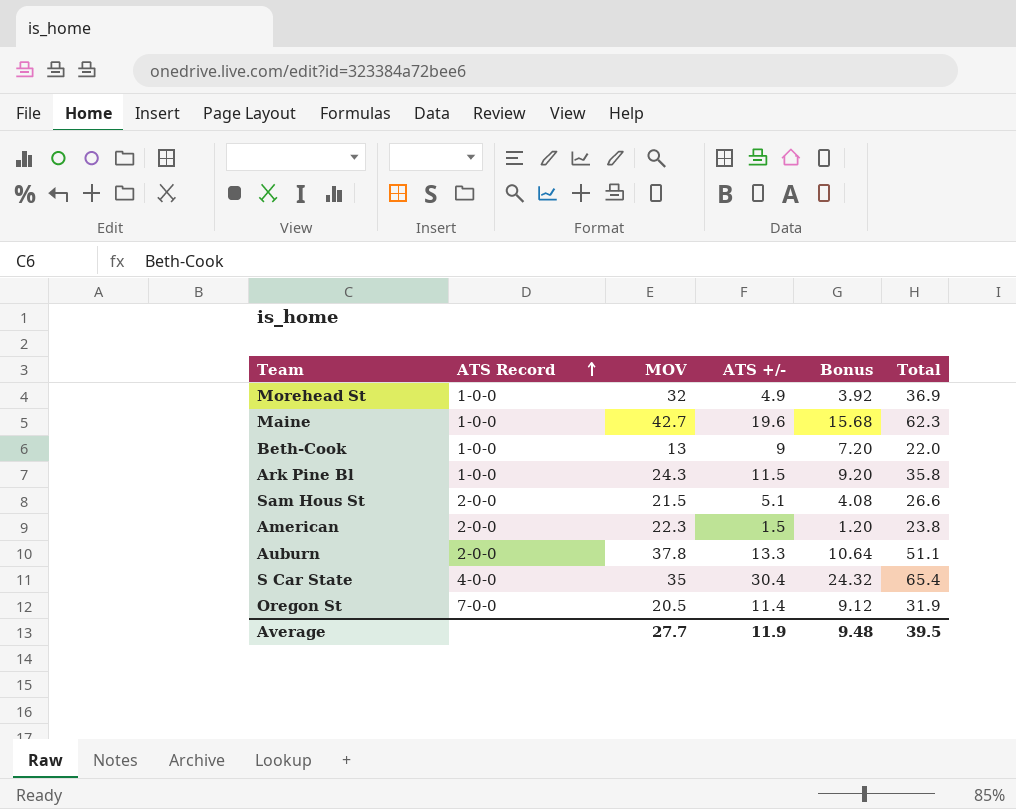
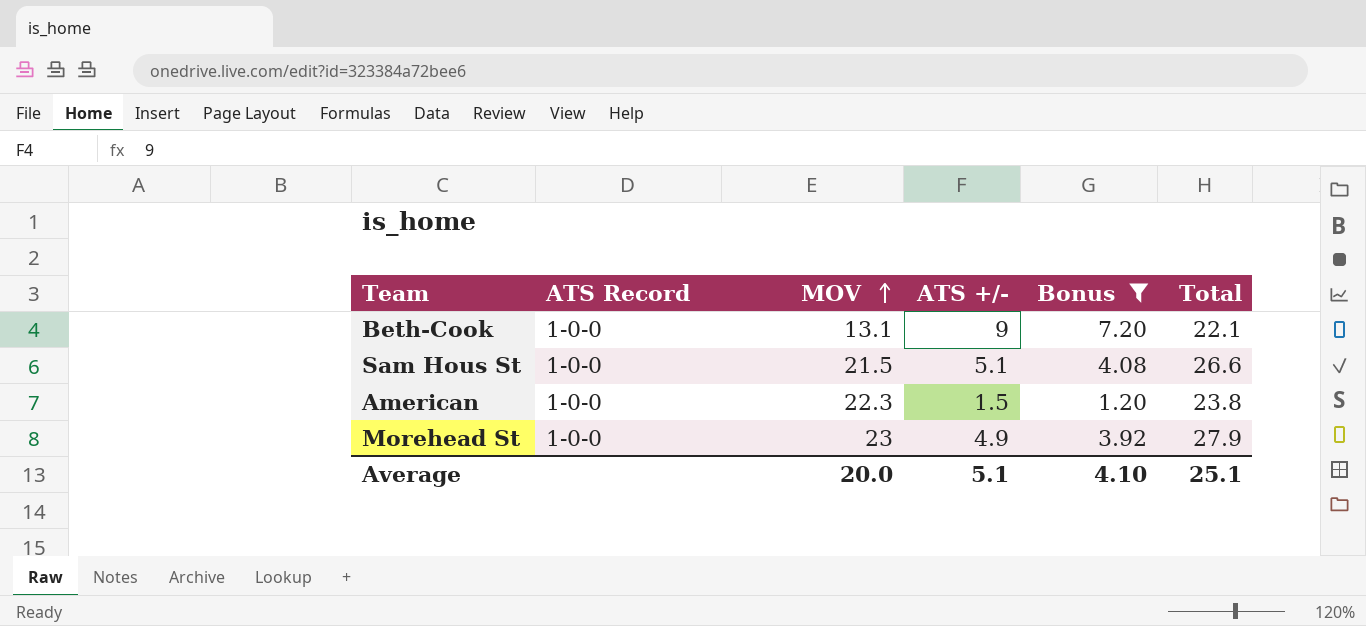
filter: none -> Bonus <= 7.20
row order: ATS Record ascending -> MOV ascending
Beth-Cook | MOV: 13 -> 13.1
Beth-Cook | Total: 22.0 -> 22.1
Sam Hous St | ATS Record: 2-0-0 -> 1-0-0
American | ATS Record: 2-0-0 -> 1-0-0
Morehead St | MOV: 32 -> 23
Morehead St | Total: 36.9 -> 27.9
Average | MOV: 27.7 -> 20.0
Average | ATS +/-: 11.9 -> 5.1
Average | Bonus: 9.48 -> 4.10
Average | Total: 39.5 -> 25.1

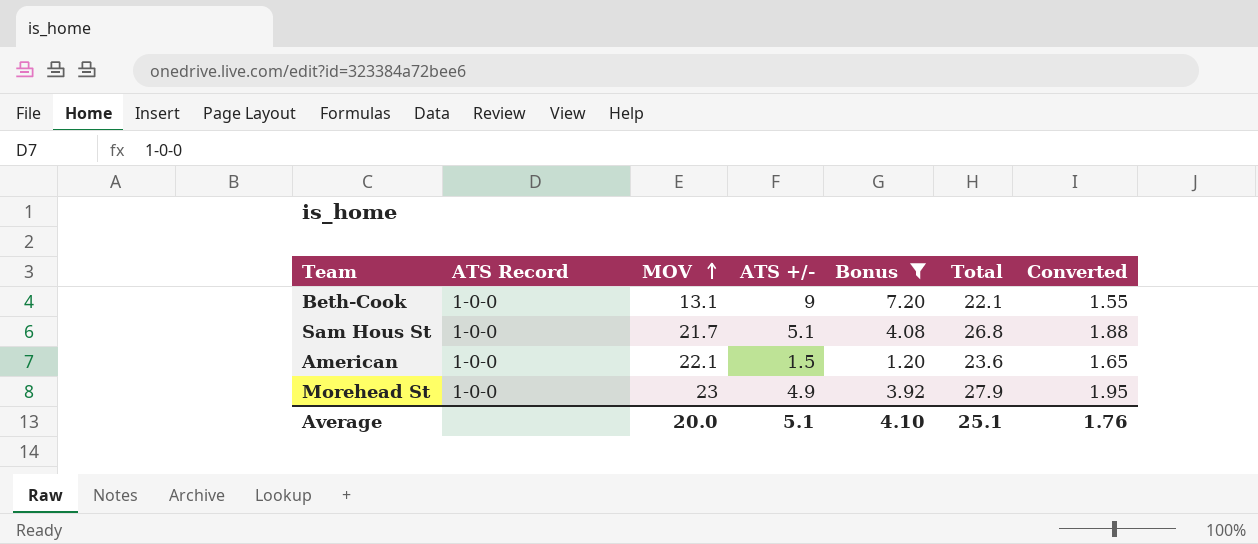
column Converted | formula: none -> [Total] * 0.07
Sam Hous St | MOV: 21.5 -> 21.7
Sam Hous St | Total: 26.6 -> 26.8
American | MOV: 22.3 -> 22.1
American | Total: 23.8 -> 23.6

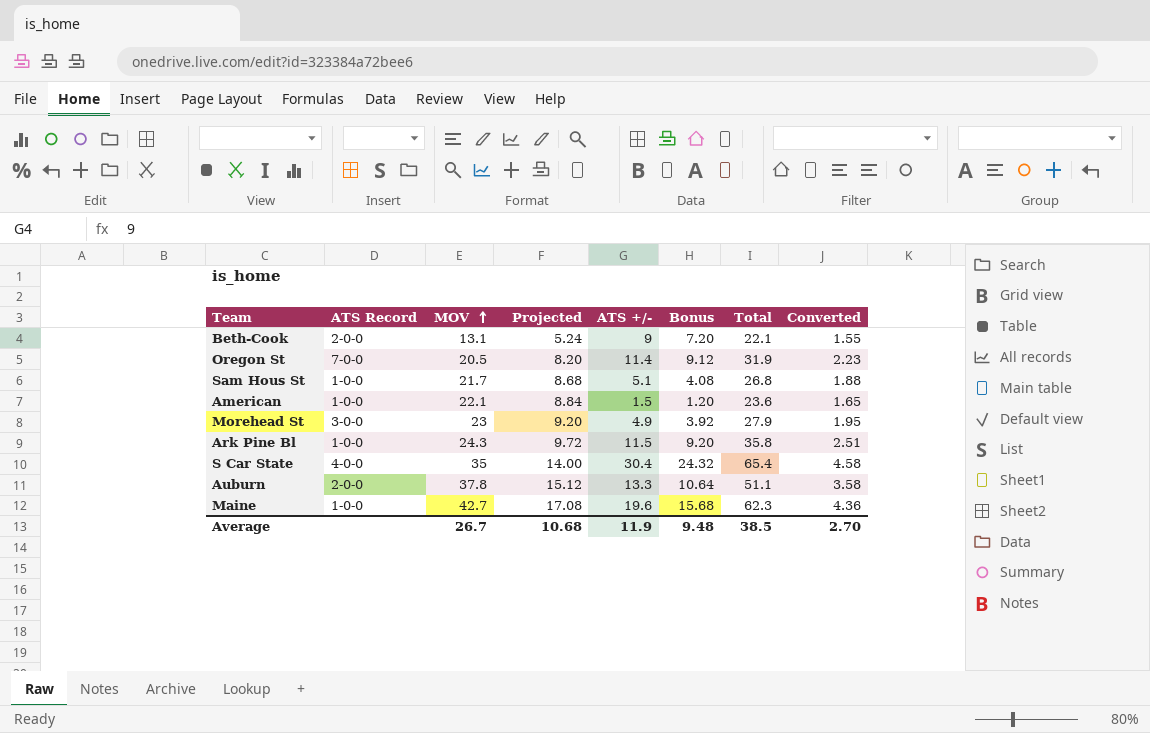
filter: Bonus <= 7.20 -> none
column Projected | formula: none -> [MOV] * 0.4
Beth-Cook | ATS Record: 1-0-0 -> 2-0-0
Morehead St | ATS Record: 1-0-0 -> 3-0-0
Average | MOV: 20.0 -> 26.7
Average | ATS +/-: 5.1 -> 11.9
Average | Bonus: 4.10 -> 9.48
Average | Total: 25.1 -> 38.5
Average | Converted: 1.76 -> 2.70

